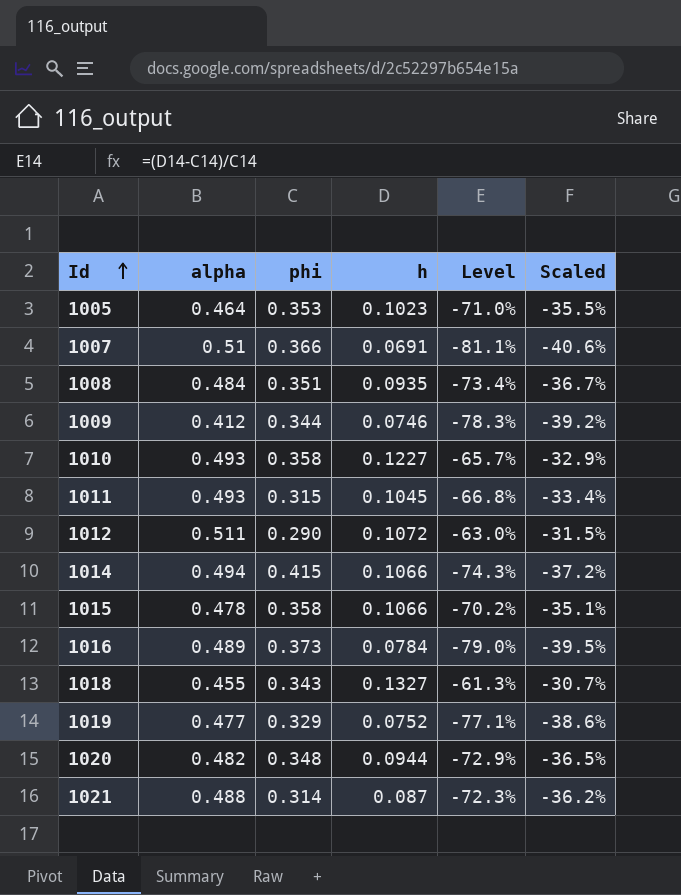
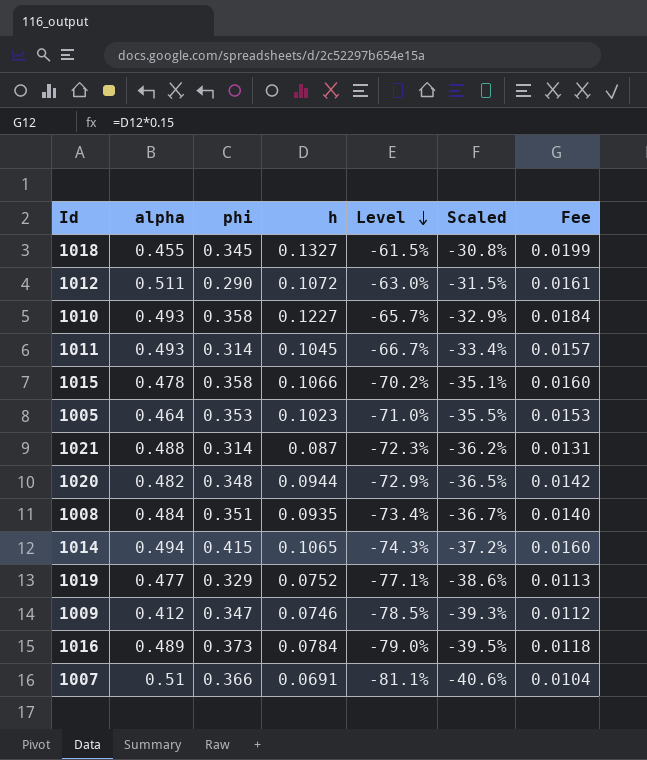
row order: Id ascending -> Level descending
column Fee | formula: none -> [h] * 0.15
1018 | phi: 0.343 -> 0.345
1018 | Level: -61.3% -> -61.5%
1018 | Scaled: -30.7% -> -30.8%
1011 | phi: 0.315 -> 0.314
1011 | Level: -66.8% -> -66.7%
1014 | h: 0.1066 -> 0.1065
1009 | phi: 0.344 -> 0.347
1009 | Level: -78.3% -> -78.5%
1009 | Scaled: -39.2% -> -39.3%

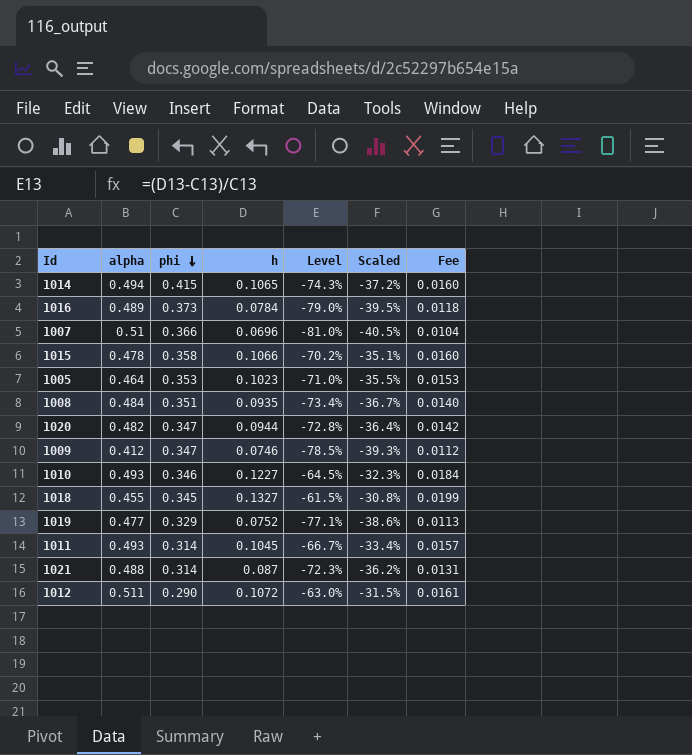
row order: Level descending -> phi descending
1007 | h: 0.0691 -> 0.0696
1007 | Level: -81.1% -> -81.0%
1007 | Scaled: -40.6% -> -40.5%
1020 | phi: 0.348 -> 0.347
1020 | Level: -72.9% -> -72.8%
1020 | Scaled: -36.5% -> -36.4%
1010 | phi: 0.358 -> 0.346
1010 | Level: -65.7% -> -64.5%
1010 | Scaled: -32.9% -> -32.3%

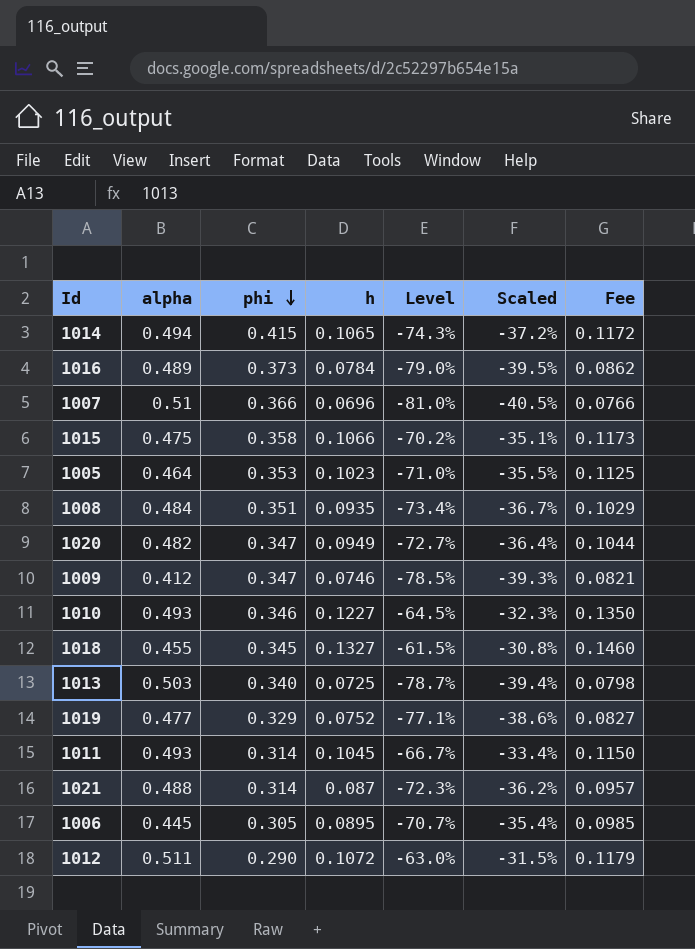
column Fee | formula: [h] * 0.15 -> [h] * 1.1
1015 | alpha: 0.478 -> 0.475
1020 | h: 0.0944 -> 0.0949
1020 | Level: -72.8% -> -72.7%
row 1013: none -> 0.503 | 0.340 | 0.0725 | -78.7% | -39.4% | 0.0798
row 1006: none -> 0.445 | 0.305 | 0.0895 | -70.7% | -35.4% | 0.0985

